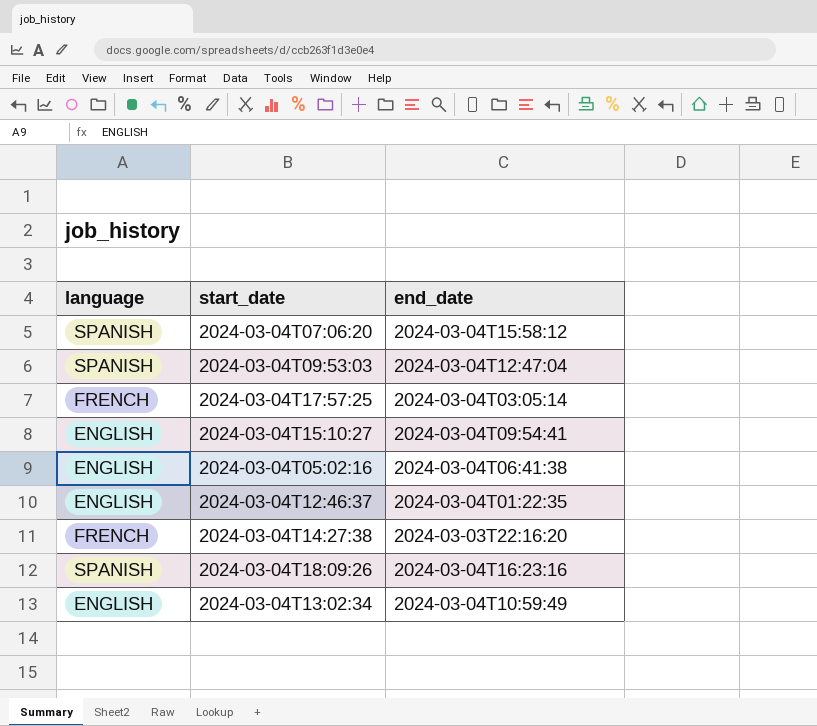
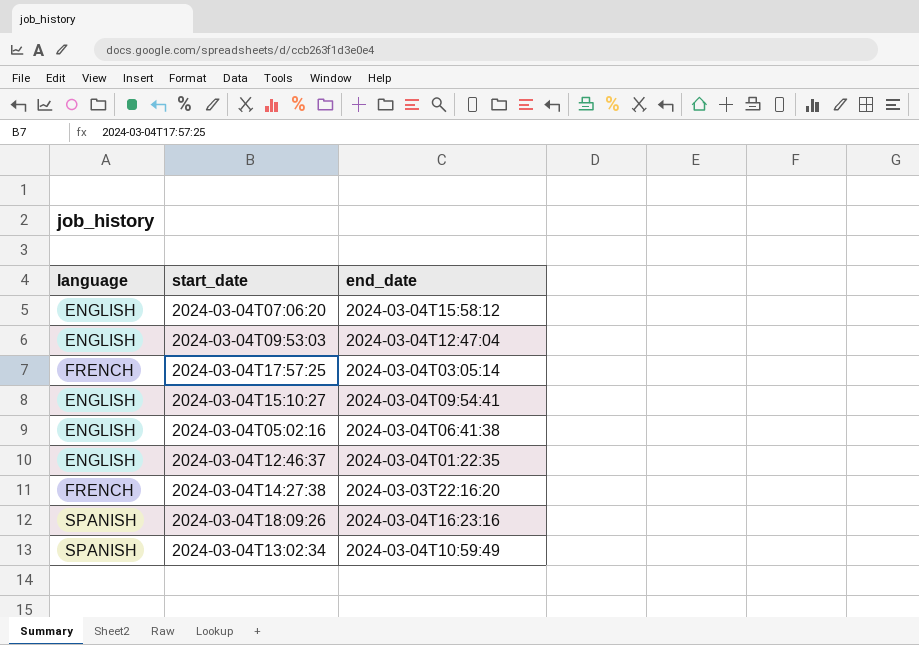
2024-03-04T07:06:20 | language: SPANISH -> ENGLISH
2024-03-04T09:53:03 | language: SPANISH -> ENGLISH
2024-03-04T13:02:34 | language: ENGLISH -> SPANISH

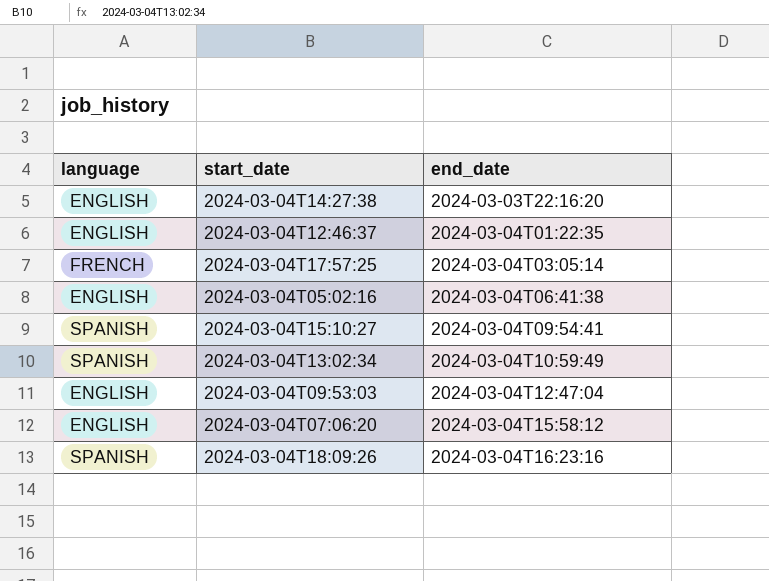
row order: none -> end_date ascending
2024-03-04T14:27:38 | language: FRENCH -> ENGLISH
2024-03-04T15:10:27 | language: ENGLISH -> SPANISH

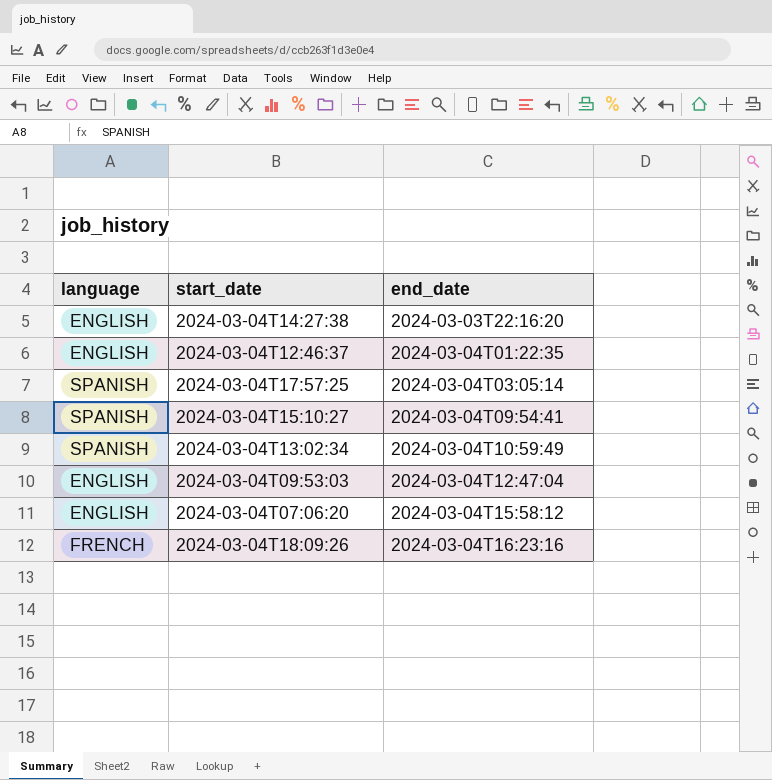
row 2024-03-04T05:02:16: ENGLISH | 2024-03-04T06:41:38 -> none
2024-03-04T17:57:25 | language: FRENCH -> SPANISH
2024-03-04T18:09:26 | language: SPANISH -> FRENCH

